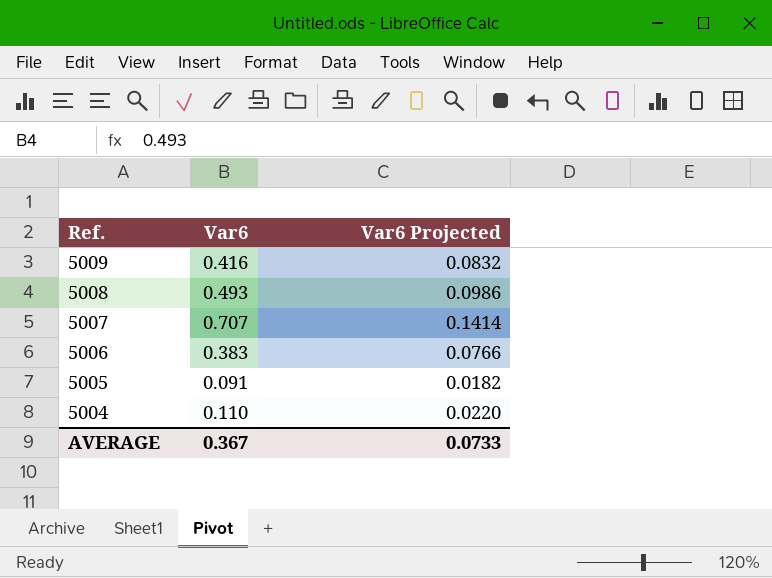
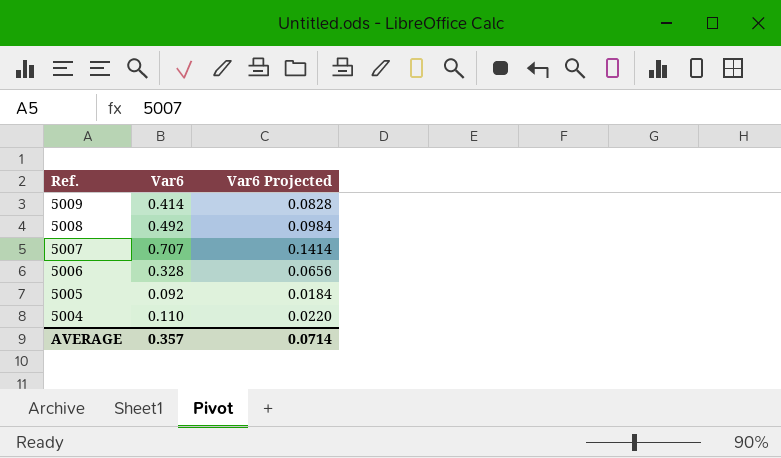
5009 | Var6: 0.416 -> 0.414
5009 | Var6 Projected: 0.0832 -> 0.0828
5008 | Var6: 0.493 -> 0.492
5008 | Var6 Projected: 0.0986 -> 0.0984
5006 | Var6: 0.383 -> 0.328
5006 | Var6 Projected: 0.0766 -> 0.0656
5005 | Var6: 0.091 -> 0.092
5005 | Var6 Projected: 0.0182 -> 0.0184
AVERAGE | Var6: 0.367 -> 0.357
AVERAGE | Var6 Projected: 0.0733 -> 0.0714

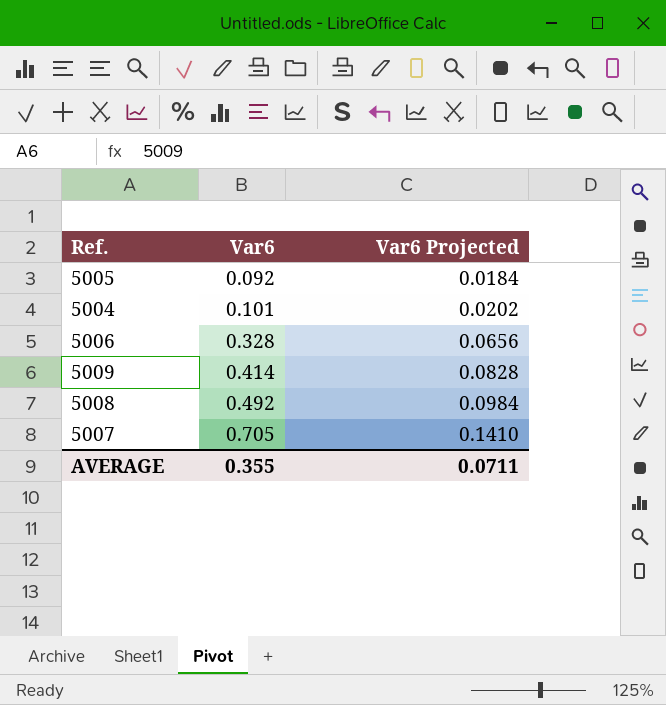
row order: Ref. descending -> Var6 ascending
5004 | Var6: 0.110 -> 0.101
5004 | Var6 Projected: 0.0220 -> 0.0202
5007 | Var6: 0.707 -> 0.705
5007 | Var6 Projected: 0.1414 -> 0.1410
AVERAGE | Var6: 0.357 -> 0.355
AVERAGE | Var6 Projected: 0.0714 -> 0.0711

